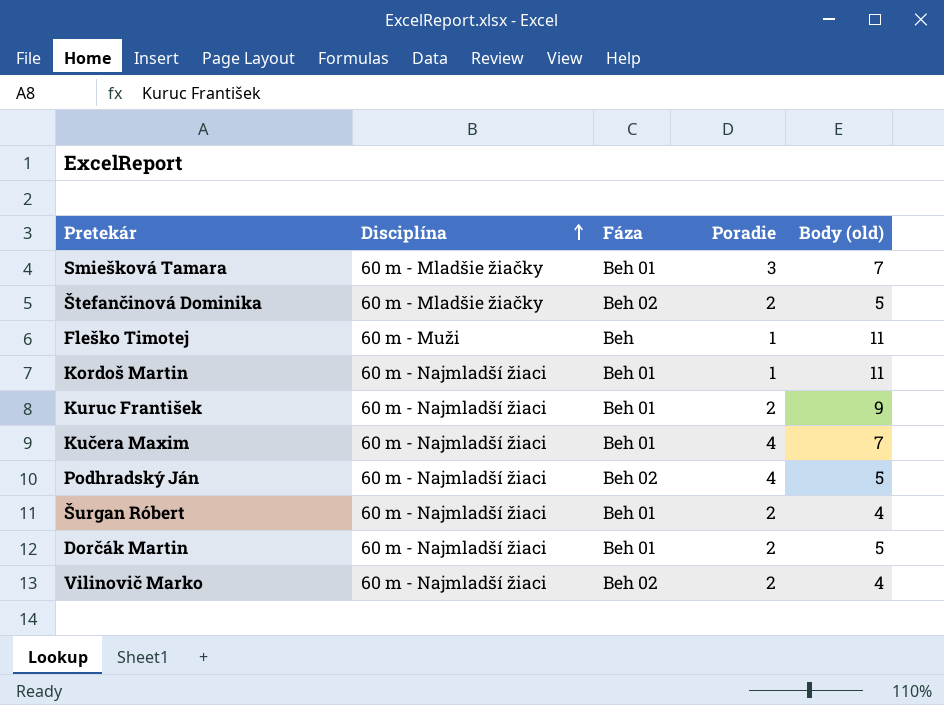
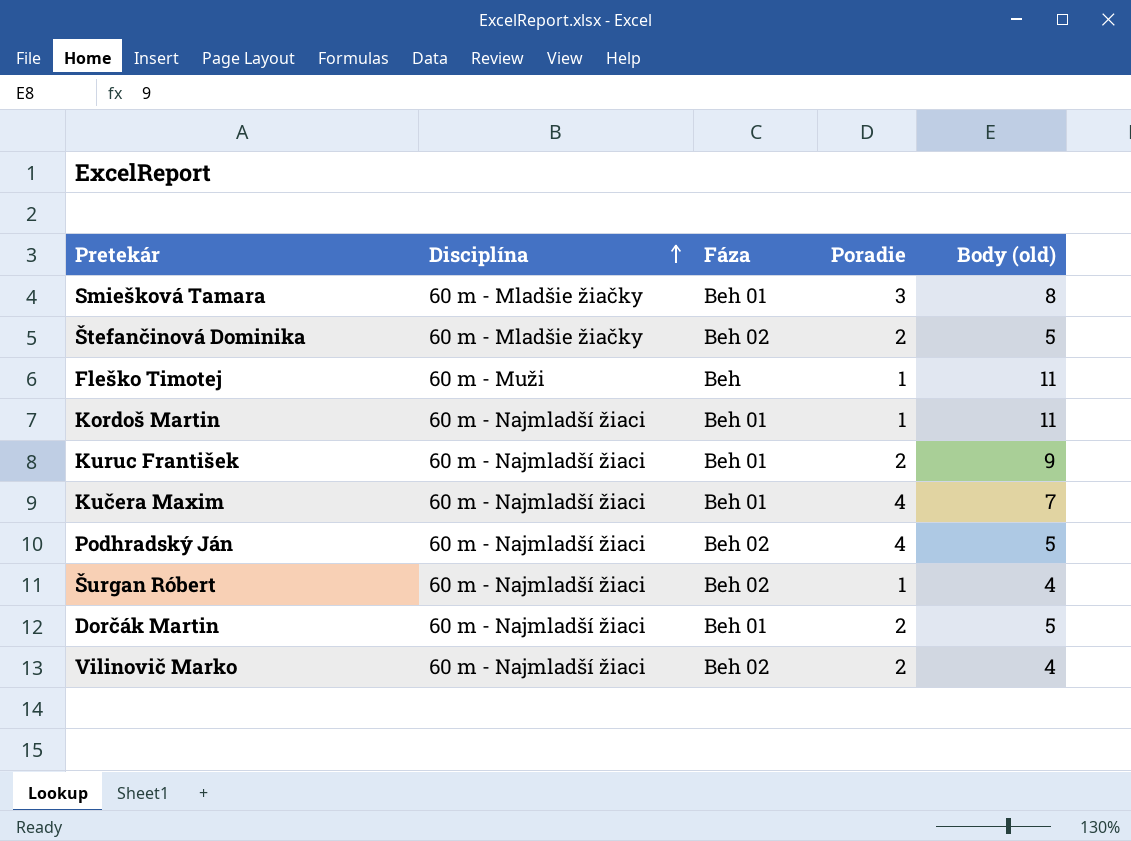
Smiešková Tamara | Body (old): 7 -> 8
Šurgan Róbert | Fáza: Beh 01 -> Beh 02
Šurgan Róbert | Poradie: 2 -> 1

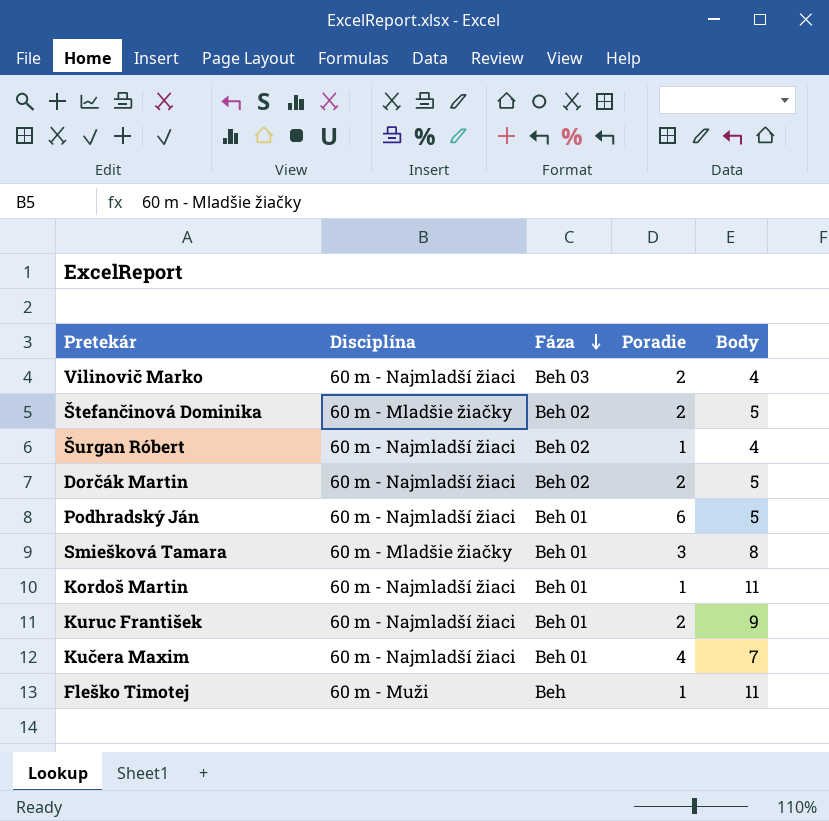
row order: Disciplína ascending -> Fáza descending
column name: Body (old) -> Body
Vilinovič Marko | Fáza: Beh 02 -> Beh 03
Dorčák Martin | Fáza: Beh 01 -> Beh 02
Podhradský Ján | Fáza: Beh 02 -> Beh 01
Podhradský Ján | Poradie: 4 -> 6

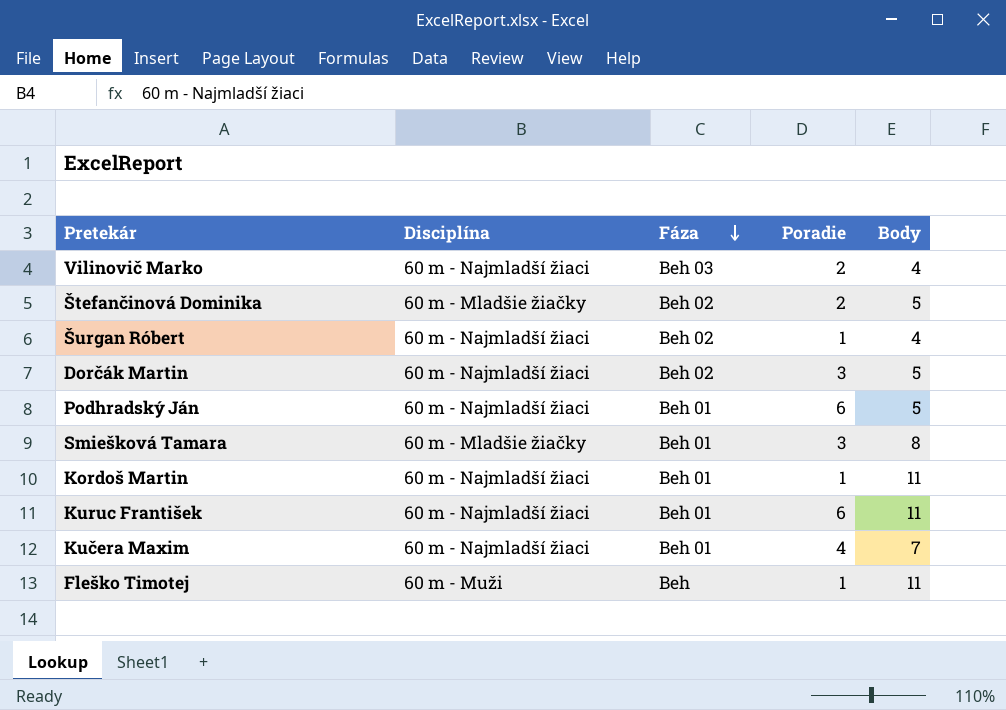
Dorčák Martin | Poradie: 2 -> 3
Kuruc František | Poradie: 2 -> 6
Kuruc František | Body: 9 -> 11

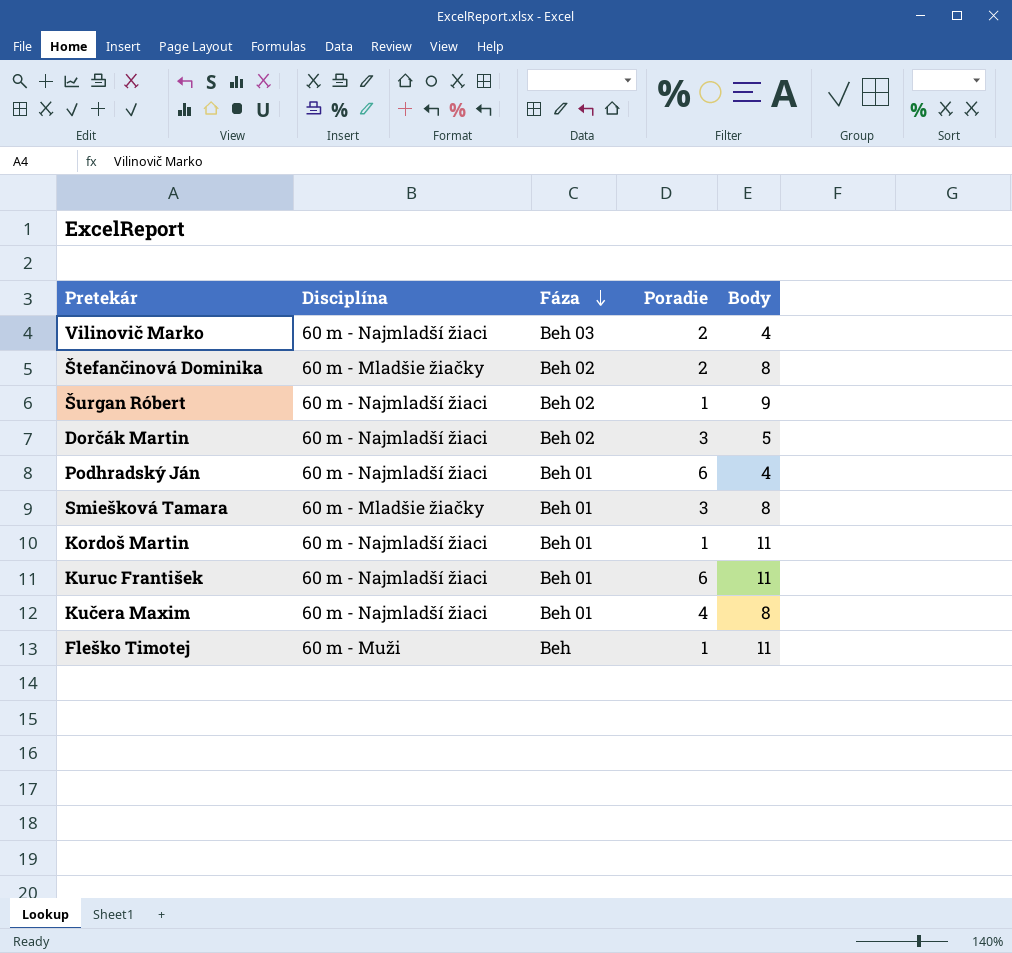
Štefančinová Dominika | Body: 5 -> 8
Šurgan Róbert | Body: 4 -> 9
Podhradský Ján | Body: 5 -> 4
Kučera Maxim | Body: 7 -> 8

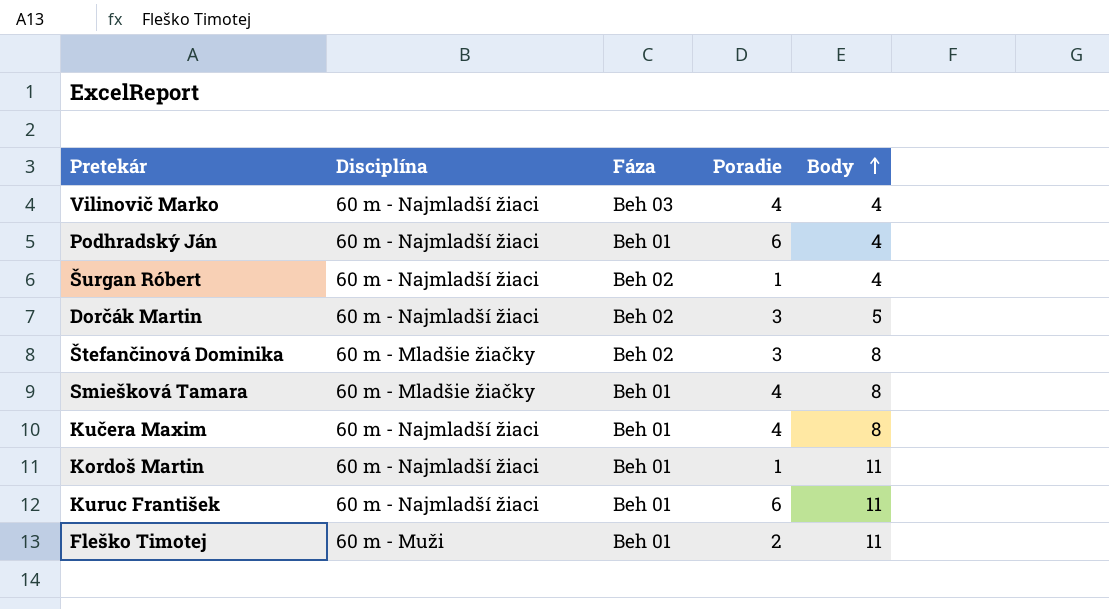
row order: Fáza descending -> Body ascending
Vilinovič Marko | Poradie: 2 -> 4
Šurgan Róbert | Body: 9 -> 4
Štefančinová Dominika | Poradie: 2 -> 3
Smiešková Tamara | Poradie: 3 -> 4
Fleško Timotej | Fáza: Beh -> Beh 01
Fleško Timotej | Poradie: 1 -> 2

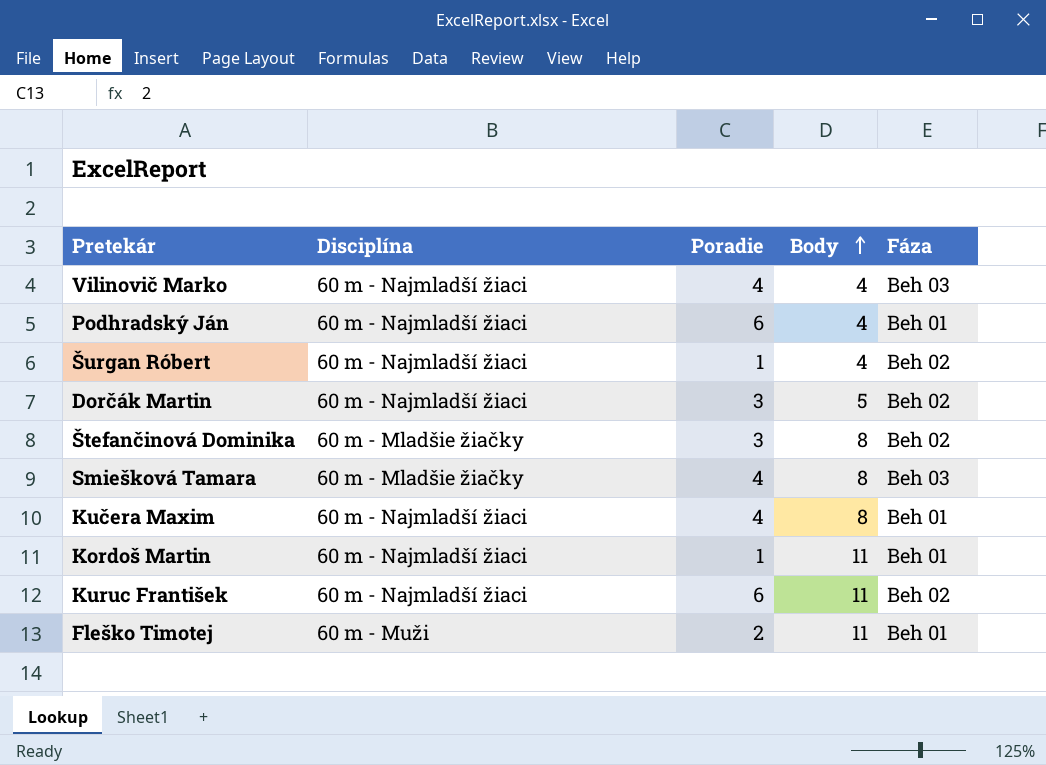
column Fáza | position: 3 -> 5
Smiešková Tamara | Fáza: Beh 01 -> Beh 03
Kuruc František | Fáza: Beh 01 -> Beh 02

